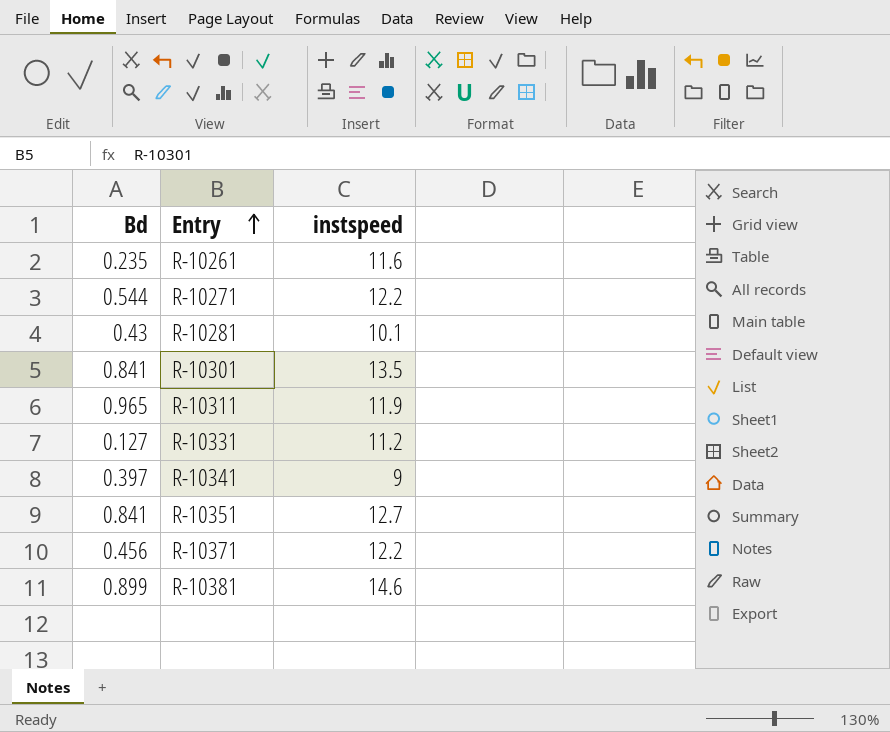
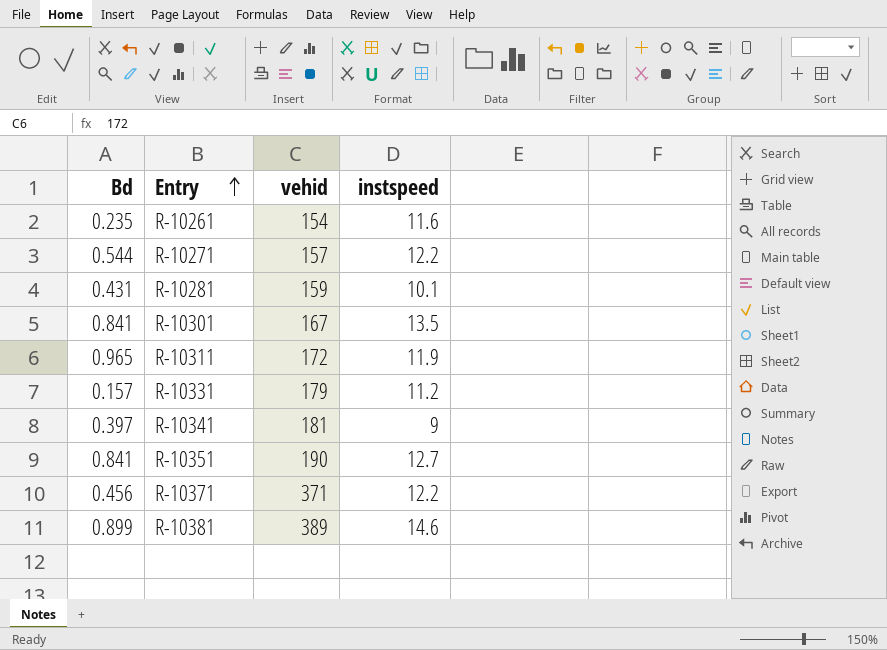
column vehid | position: none -> 3
R-10281 | Bd: 0.43 -> 0.431
R-10331 | Bd: 0.127 -> 0.157

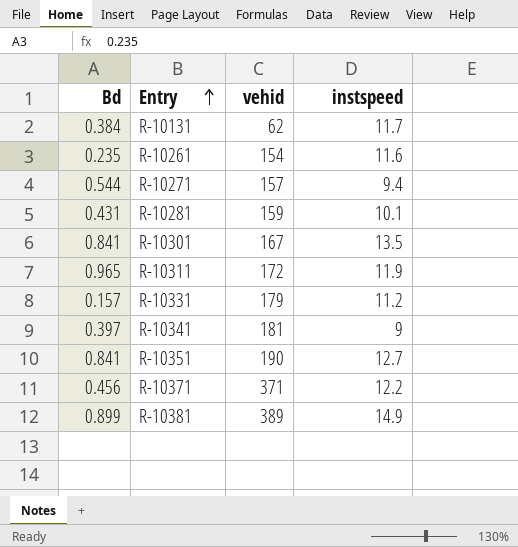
row R-10131: none -> 0.384 | 62 | 11.7
R-10271 | instspeed: 12.2 -> 9.4
R-10381 | instspeed: 14.6 -> 14.9

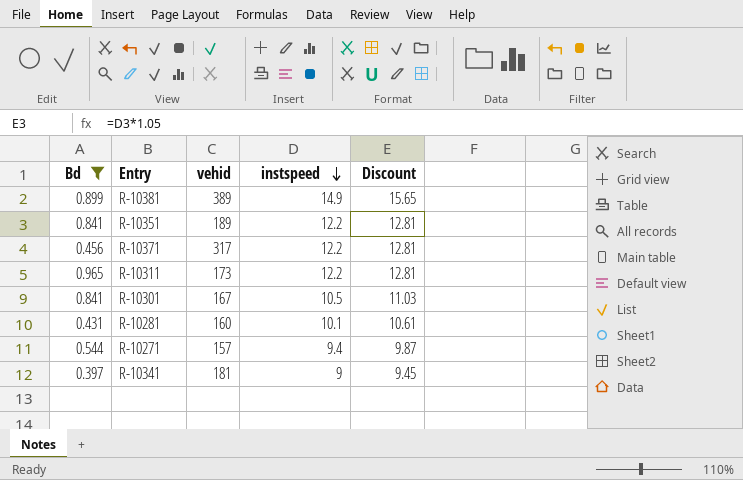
filter: none -> Bd >= 0.397
row order: Entry ascending -> instspeed descending
column Discount | formula: none -> [instspeed] * 1.05
R-10351 | vehid: 190 -> 189
R-10351 | instspeed: 12.7 -> 12.2
R-10371 | vehid: 371 -> 317
R-10311 | vehid: 172 -> 173
R-10311 | instspeed: 11.9 -> 12.2
R-10301 | instspeed: 13.5 -> 10.5
R-10281 | vehid: 159 -> 160

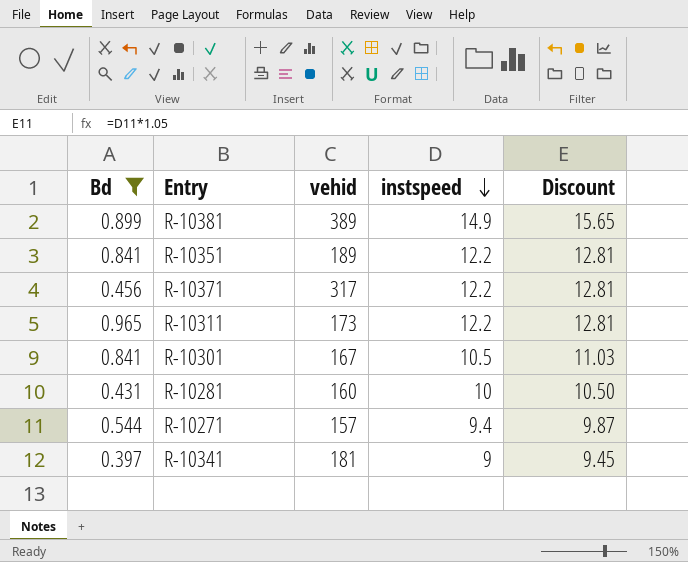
R-10281 | instspeed: 10.1 -> 10
R-10281 | Discount: 10.61 -> 10.50

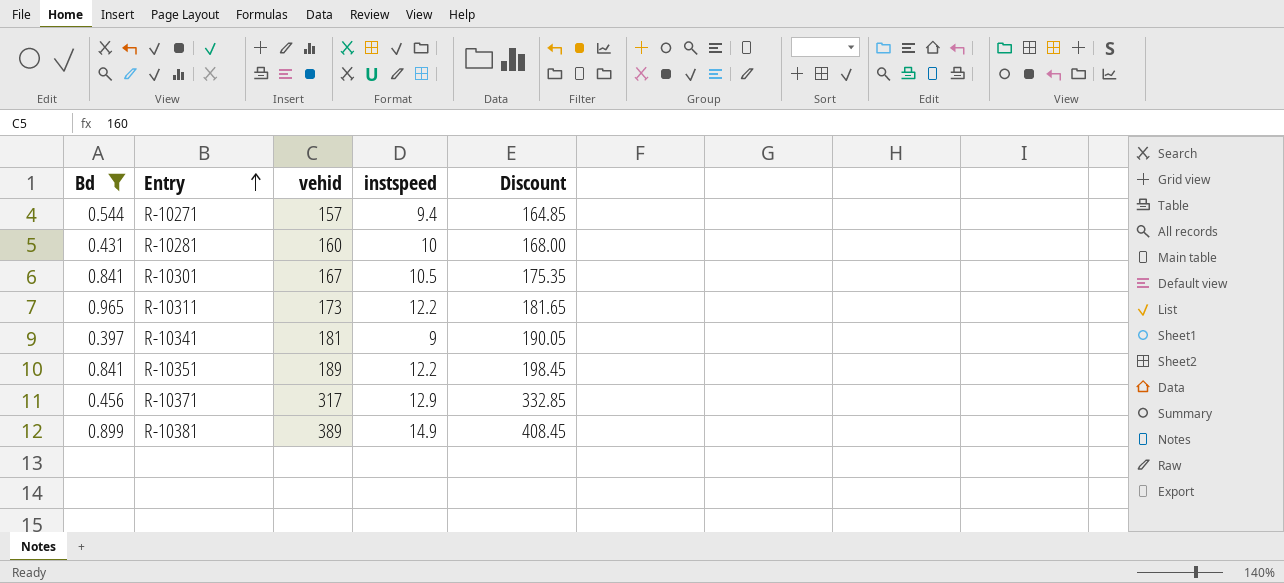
row order: instspeed descending -> Entry ascending
column Discount | formula: [instspeed] * 1.05 -> [vehid] * 1.05
R-10371 | instspeed: 12.2 -> 12.9

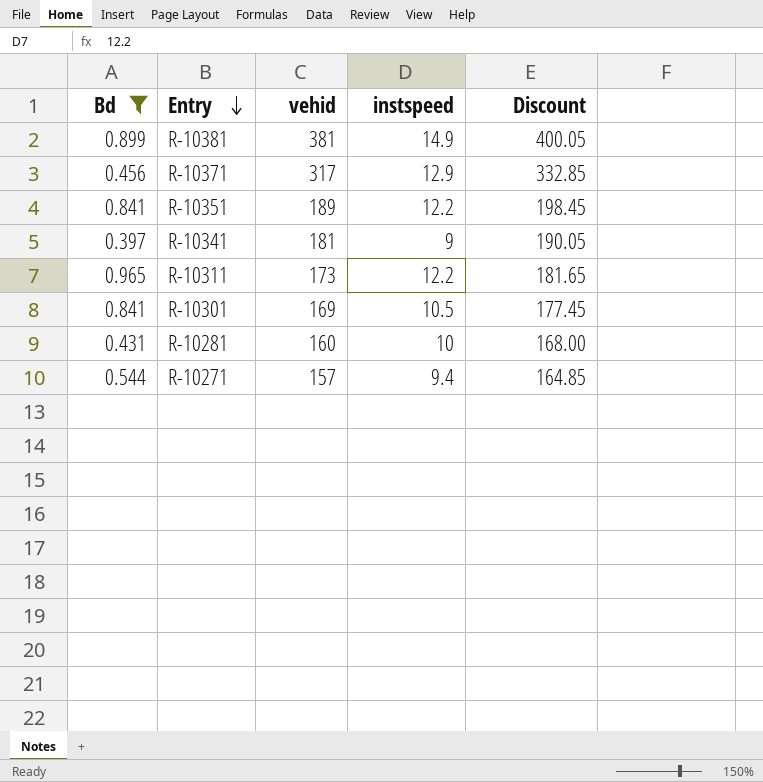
row order: Entry ascending -> Entry descending
R-10381 | vehid: 389 -> 381
R-10381 | Discount: 408.45 -> 400.05
R-10301 | vehid: 167 -> 169
R-10301 | Discount: 175.35 -> 177.45

